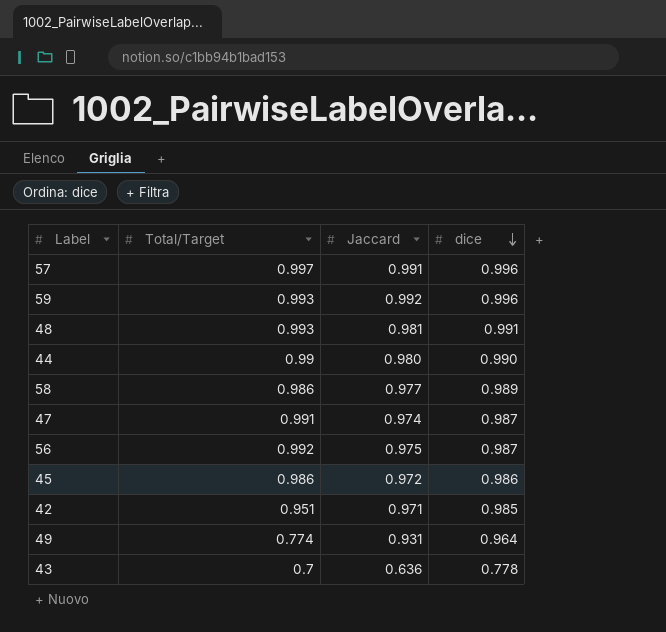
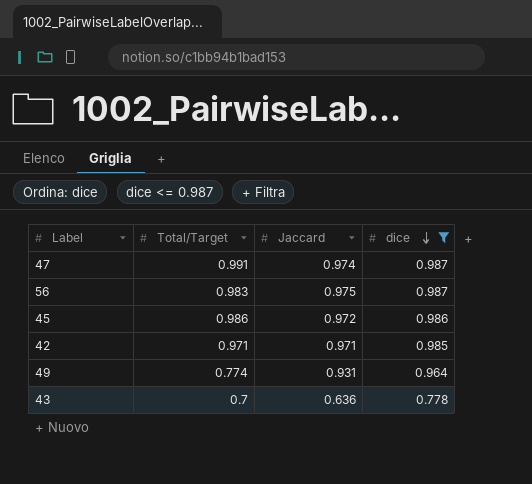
filter: none -> dice <= 0.987
56 | Total/Target: 0.992 -> 0.983
42 | Total/Target: 0.951 -> 0.971

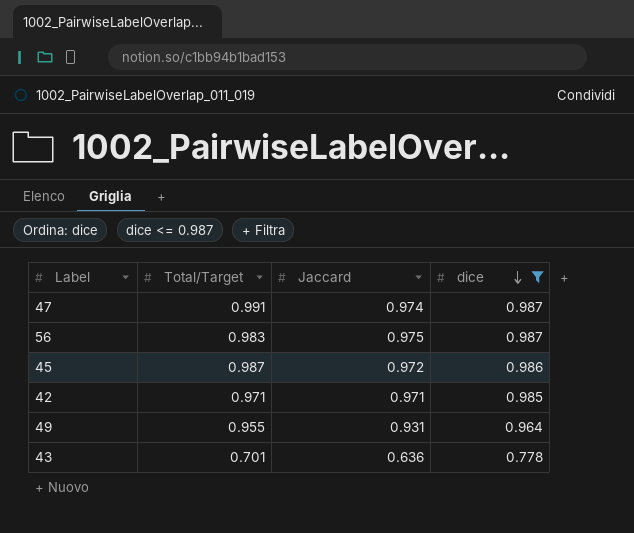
45 | Total/Target: 0.986 -> 0.987
49 | Total/Target: 0.774 -> 0.955
43 | Total/Target: 0.7 -> 0.701

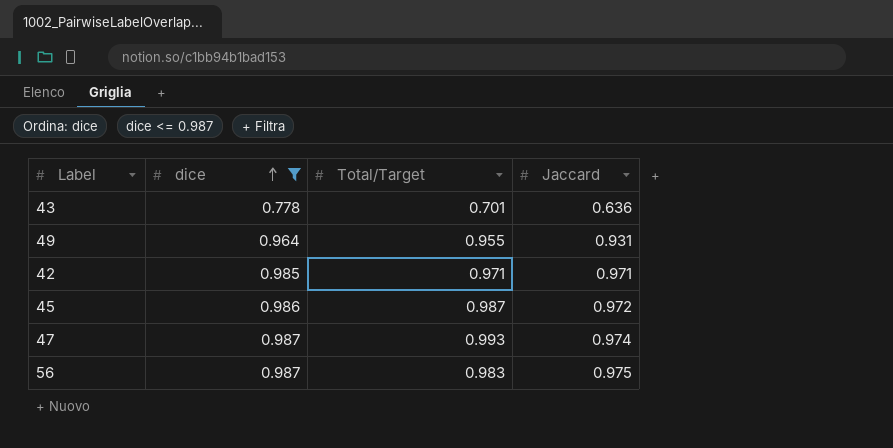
row order: dice descending -> dice ascending
column dice | position: 4 -> 2
47 | Total/Target: 0.991 -> 0.993

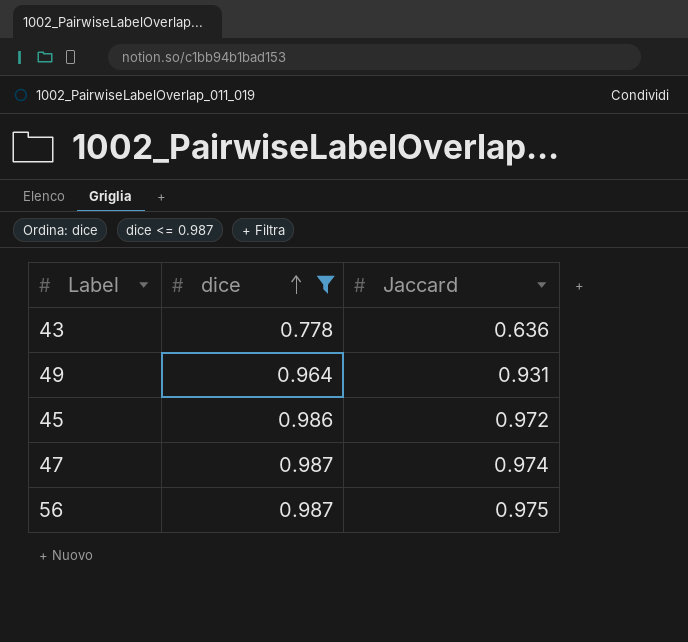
column Total/Target | position: 3 -> none
row 42: 0.985 | 0.971 | 0.971 -> none

